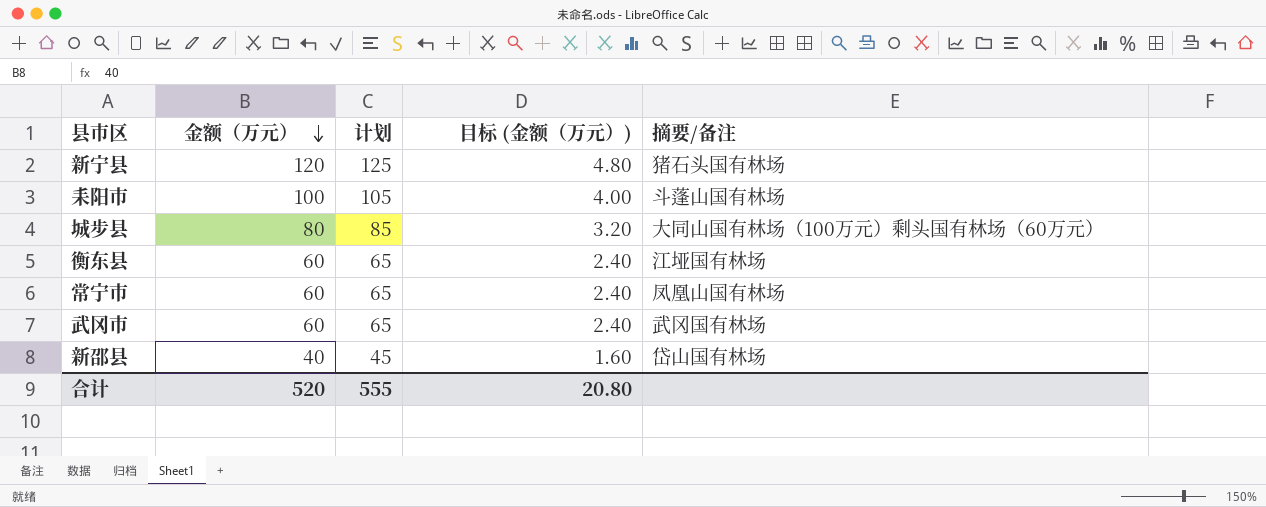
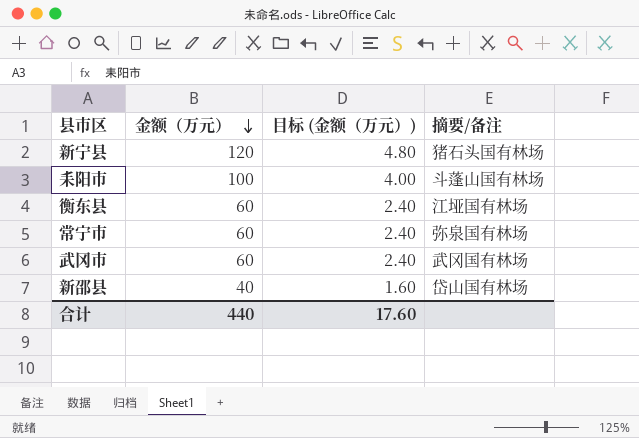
column 计划 | formula: [金额（万元）] + 5 -> none
row 城步县: 80 | 85 | 3.20 | 大同山国有林场（100万元）剩头国有林场（60万元） -> none
常宁市 | 摘要/备注: 凤凰山国有林场 -> 弥泉国有林场
合计 | 金额（万元）: 520 -> 440
合计 | 目标 (金额（万元）): 20.80 -> 17.60

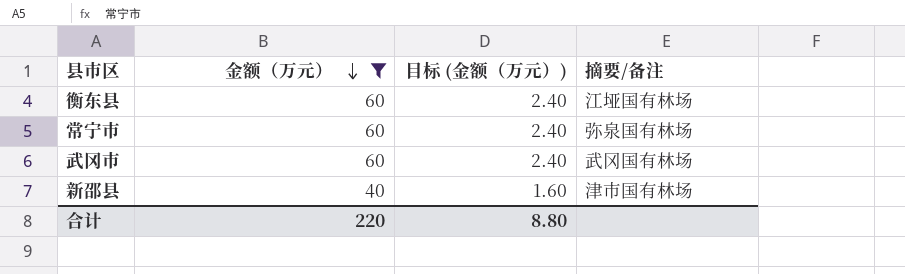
filter: none -> 金额（万元） <= 60
新邵县 | 摘要/备注: 岱山国有林场 -> 津市国有林场
合计 | 金额（万元）: 440 -> 220
合计 | 目标 (金额（万元）): 17.60 -> 8.80

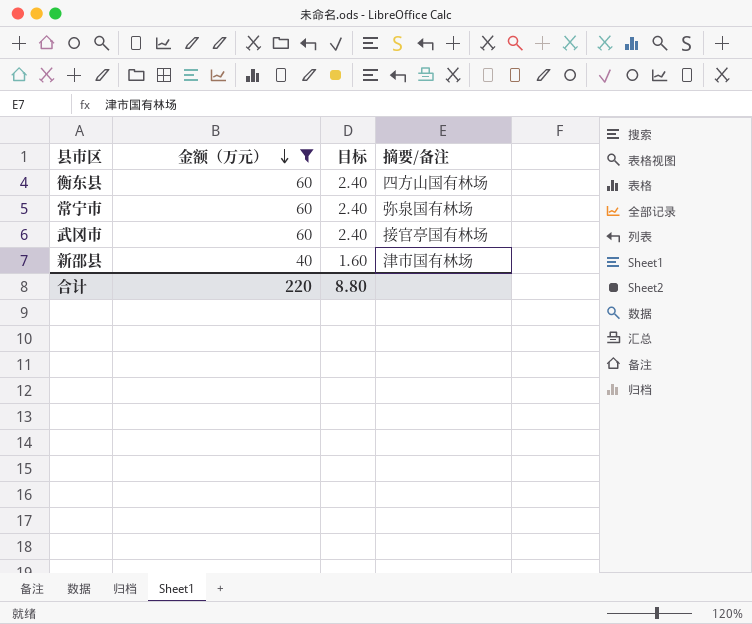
column name: 目标 (金额（万元）) -> 目标
衡东县 | 摘要/备注: 江垭国有林场 -> 四方山国有林场
武冈市 | 摘要/备注: 武冈国有林场 -> 接官亭国有林场

